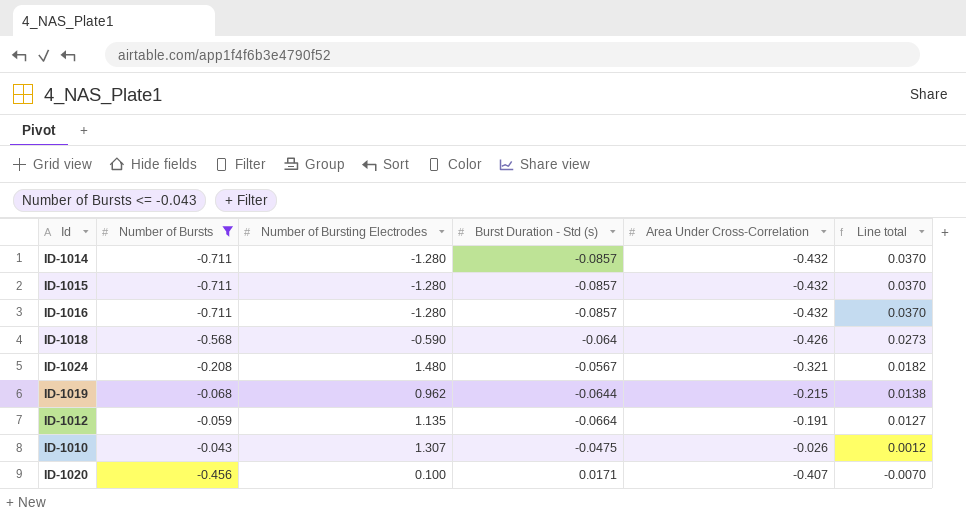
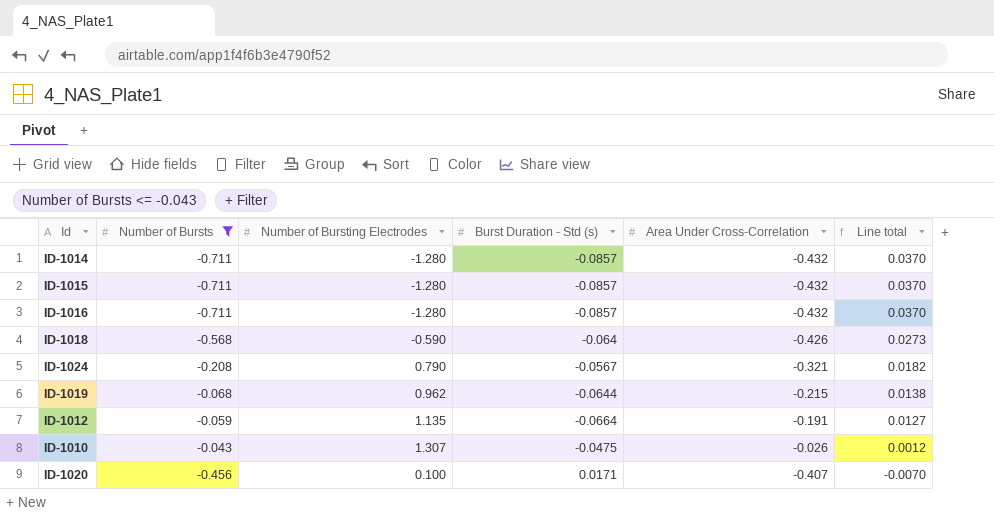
ID-1024 | Number of Bursting Electrodes: 1.480 -> 0.790

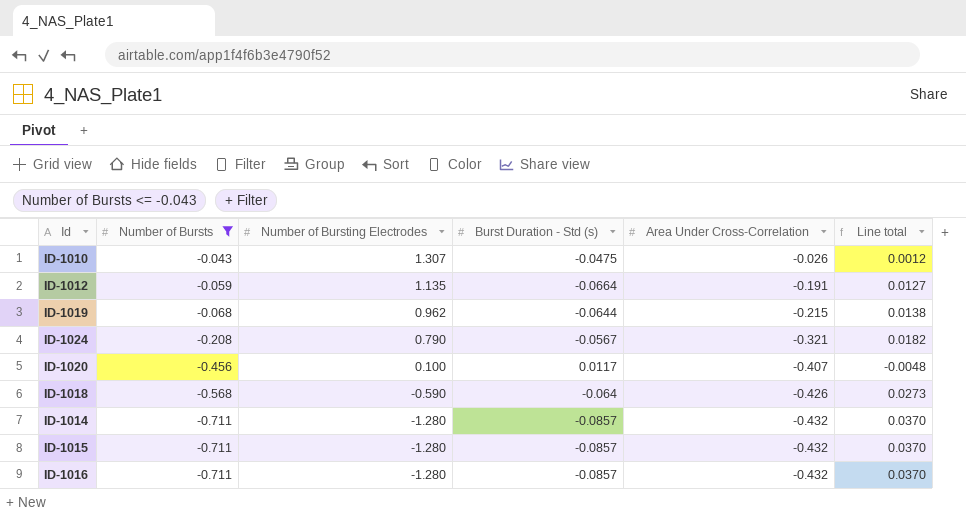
row order: Line total descending -> Number of Bursts descending
ID-1020 | Burst Duration - Std (s): 0.0171 -> 0.0117
ID-1020 | Line total: -0.0070 -> -0.0048

